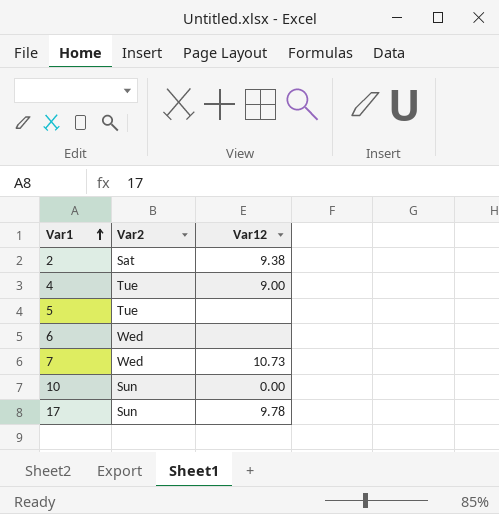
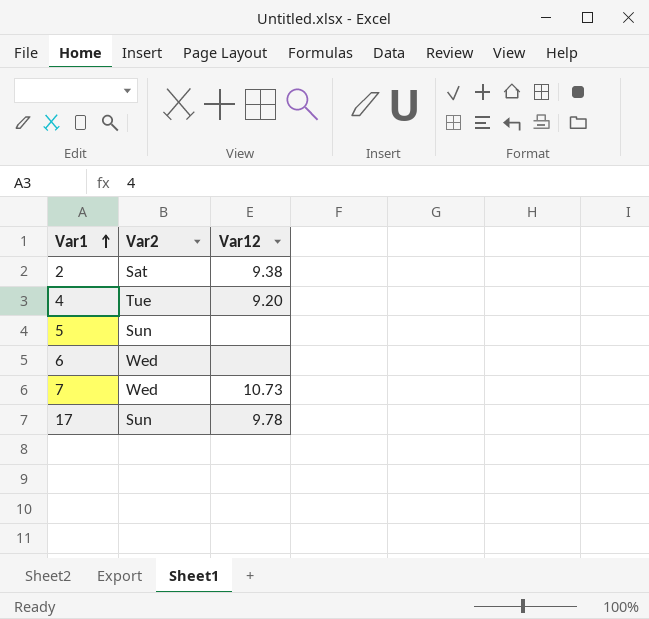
row 10: Sun | 0.00 -> none
4 | Var12: 9.00 -> 9.20
5 | Var2: Tue -> Sun

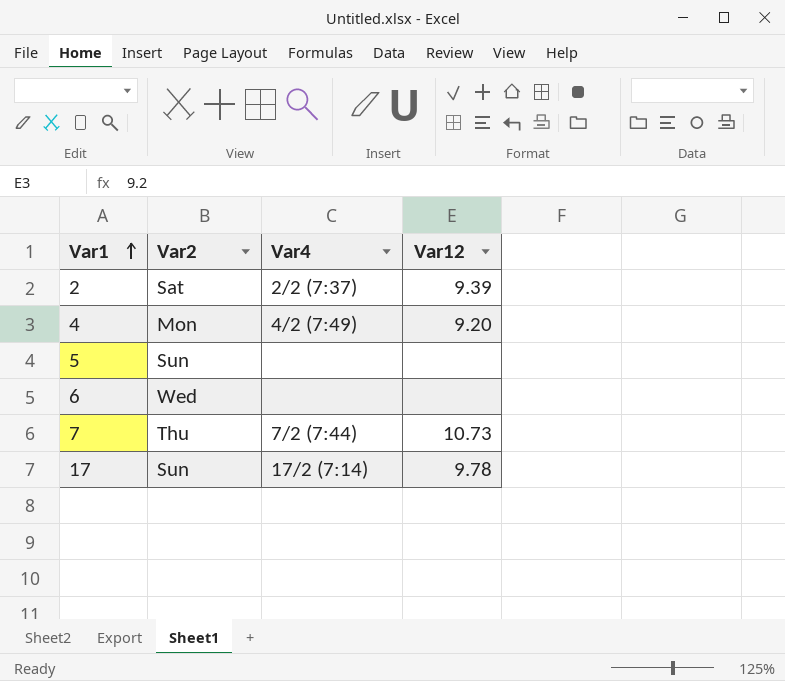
column Var4 | position: none -> 3
2 | Var12: 9.38 -> 9.39
4 | Var2: Tue -> Mon
7 | Var2: Wed -> Thu

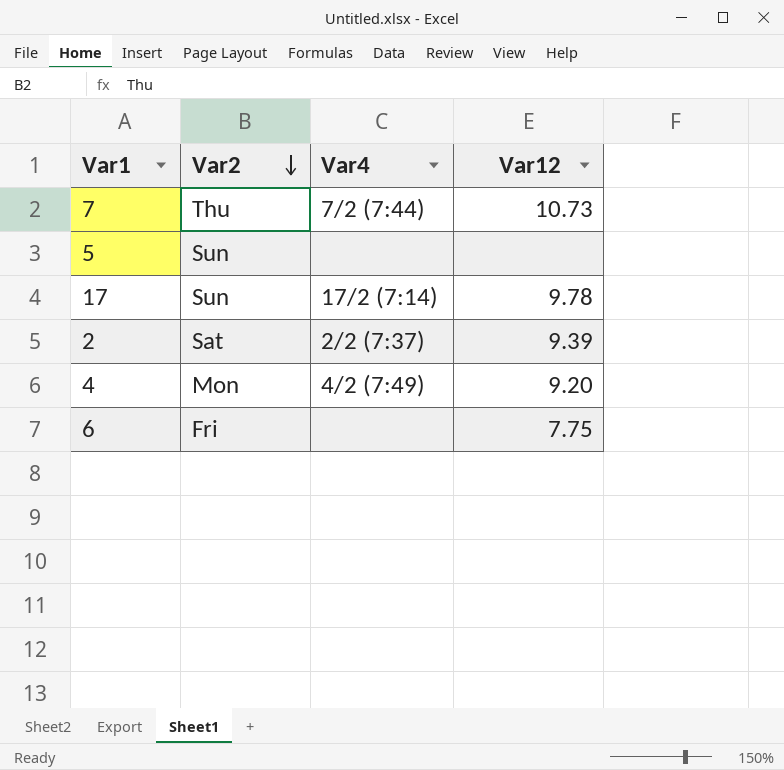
row order: Var1 ascending -> Var2 descending
6 | Var2: Wed -> Fri
6 | Var12: none -> 7.75

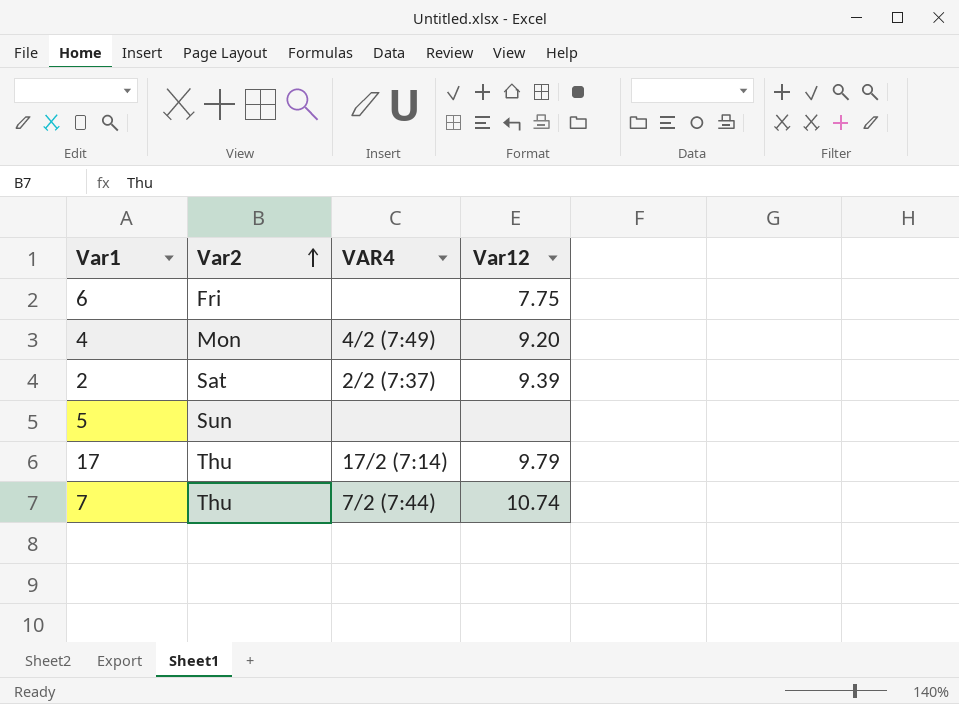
row order: Var2 descending -> Var2 ascending
column name: Var4 -> VAR4
17 | Var2: Sun -> Thu
17 | Var12: 9.78 -> 9.79
7 | Var12: 10.73 -> 10.74

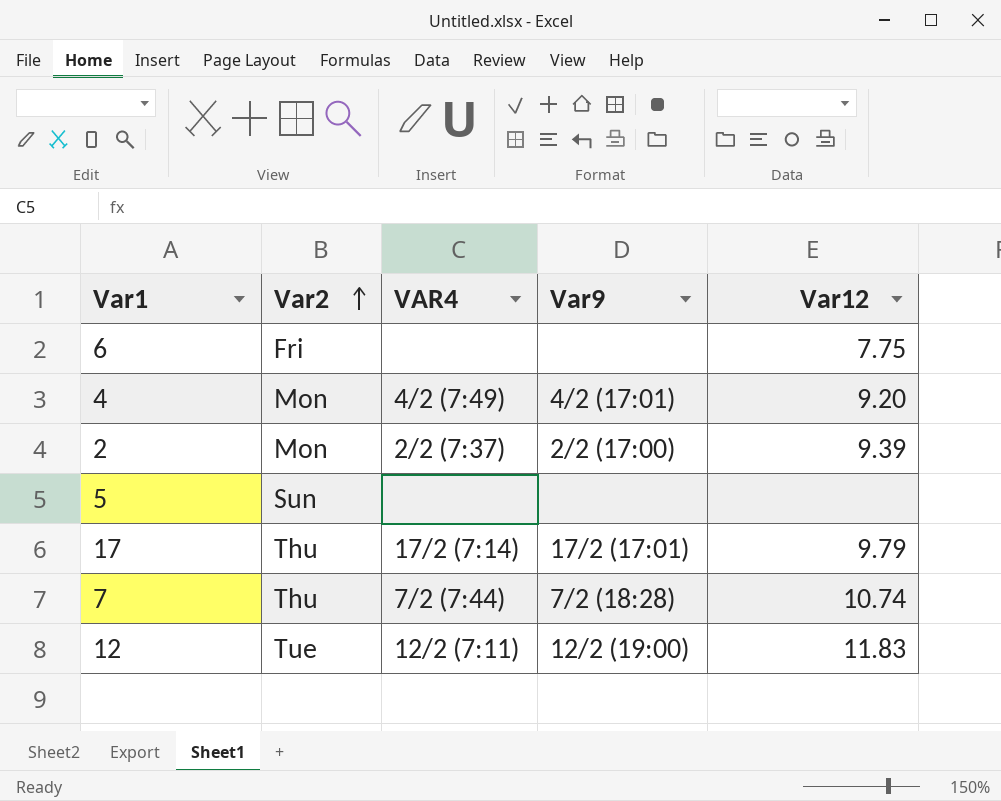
column Var9 | position: none -> 4
2 | Var2: Sat -> Mon
row 12: none -> Tue | 12/2 (7:11) | 12/2 (19:00) | 11.83

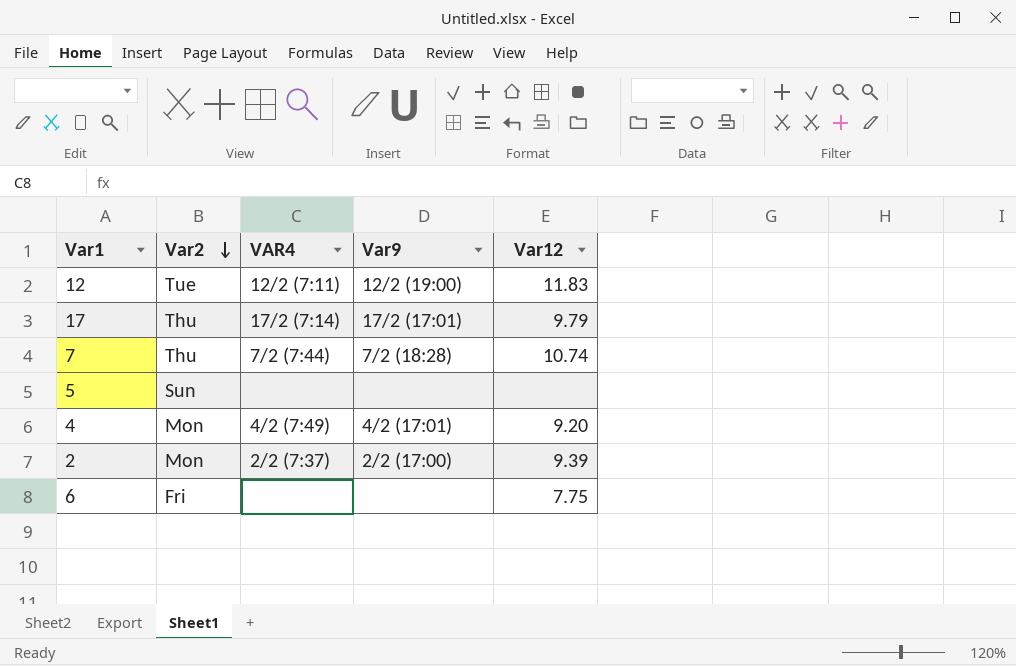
row order: Var2 ascending -> Var2 descending

